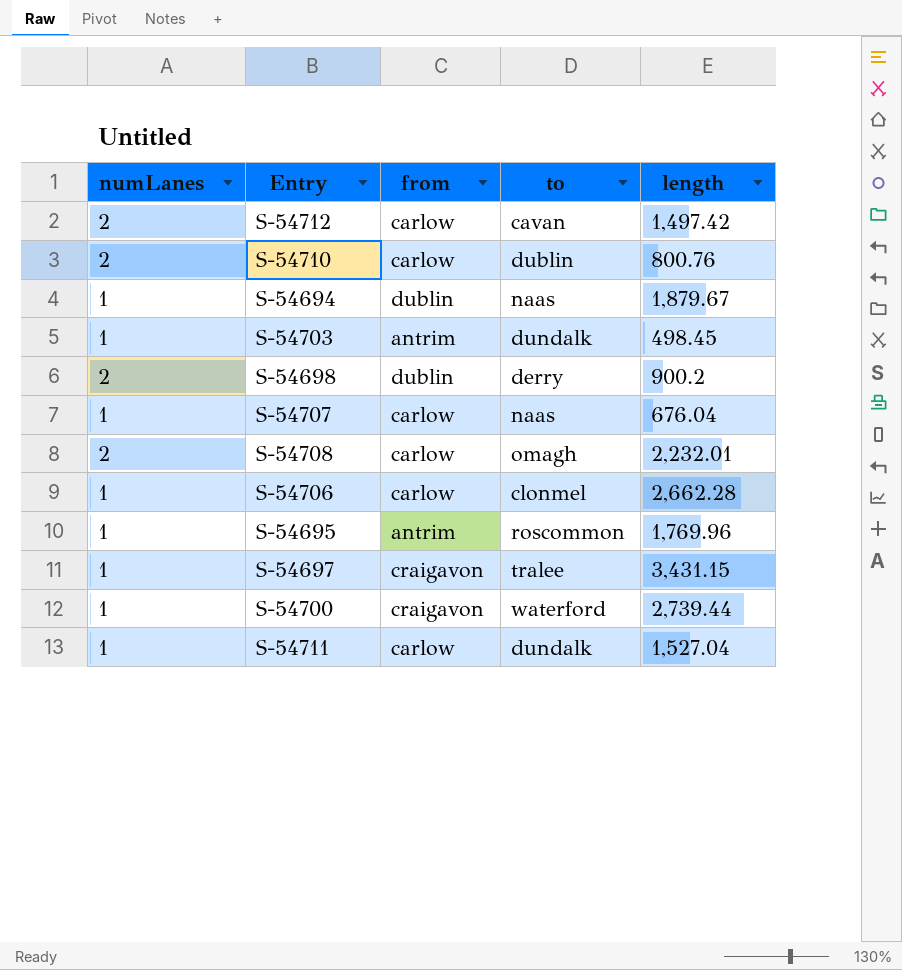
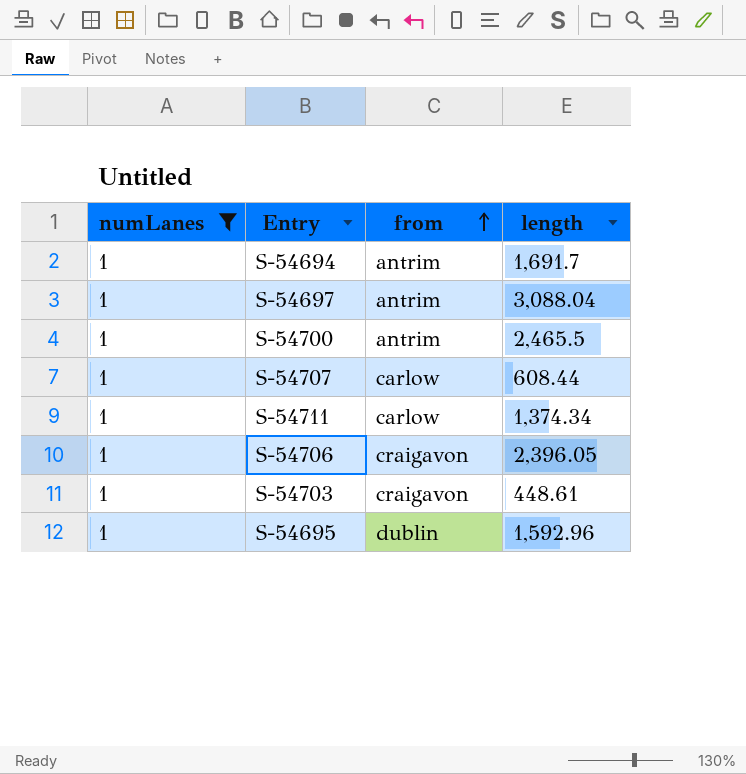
filter: none -> numLanes = 1
row order: none -> from ascending
column to | position: 4 -> none
S-54694 | from: dublin -> antrim
S-54694 | length: 1,879.67 -> 1,691.7
S-54697 | from: craigavon -> antrim
S-54697 | length: 3,431.15 -> 3,088.04
S-54700 | from: craigavon -> antrim
S-54700 | length: 2,739.44 -> 2,465.5
S-54707 | length: 676.04 -> 608.44
S-54711 | length: 1,527.04 -> 1,374.34
S-54706 | from: carlow -> craigavon
S-54706 | length: 2,662.28 -> 2,396.05
S-54703 | from: antrim -> craigavon
S-54703 | length: 498.45 -> 448.61
S-54695 | from: antrim -> dublin
S-54695 | length: 1,769.96 -> 1,592.96

